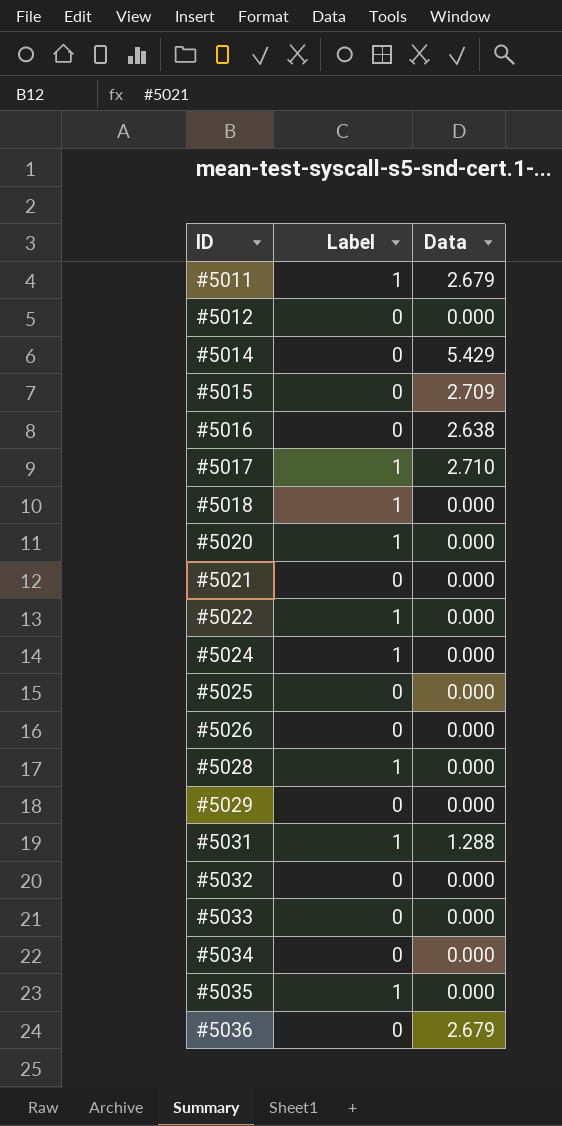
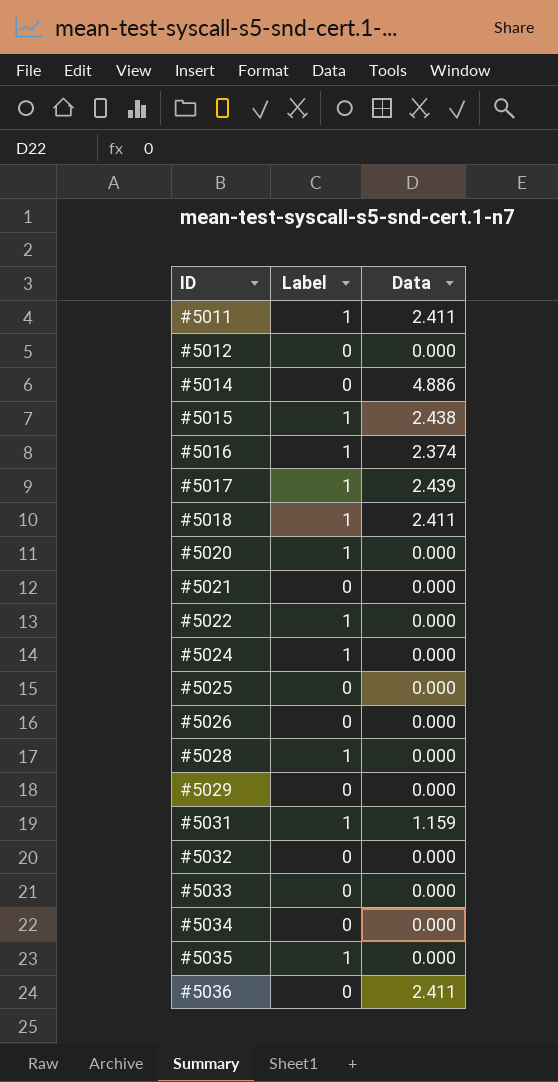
#5011 | Data: 2.679 -> 2.411
#5014 | Data: 5.429 -> 4.886
#5015 | Label: 0 -> 1
#5015 | Data: 2.709 -> 2.438
#5016 | Label: 0 -> 1
#5016 | Data: 2.638 -> 2.374
#5017 | Data: 2.710 -> 2.439
#5018 | Data: 0.000 -> 2.411
#5031 | Data: 1.288 -> 1.159
#5036 | Data: 2.679 -> 2.411

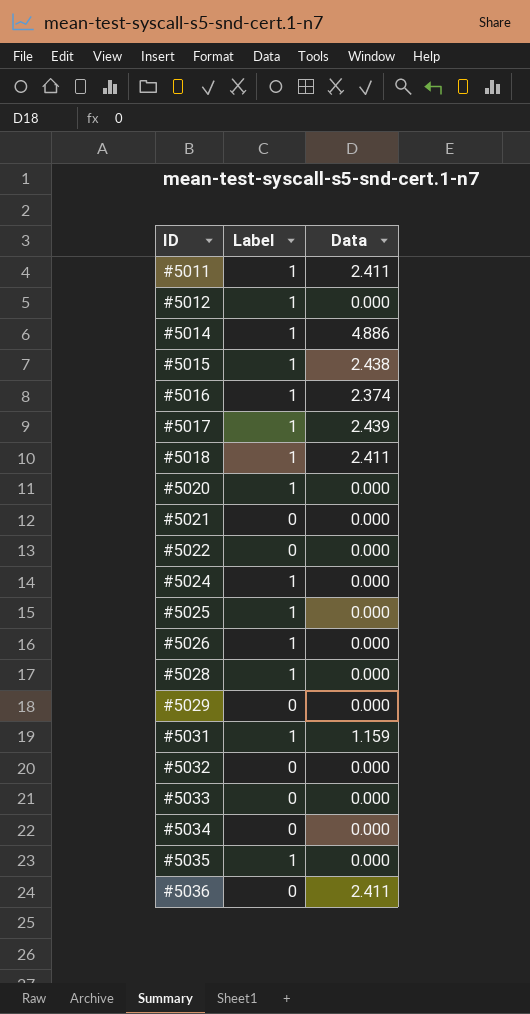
#5012 | Label: 0 -> 1
#5014 | Label: 0 -> 1
#5022 | Label: 1 -> 0
#5025 | Label: 0 -> 1
#5026 | Label: 0 -> 1

